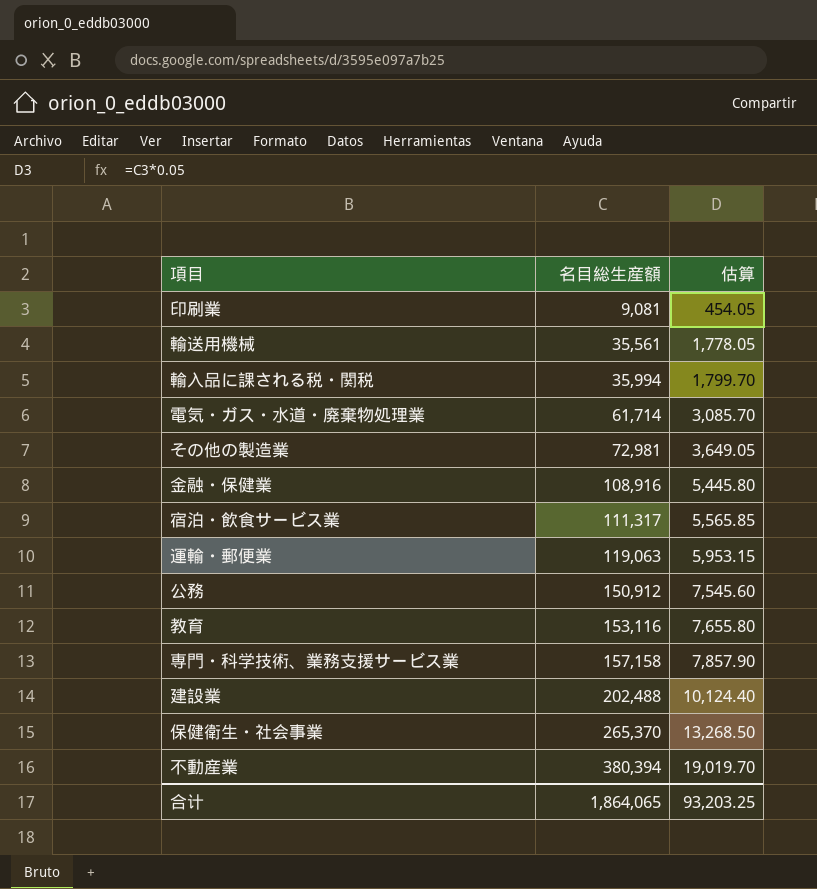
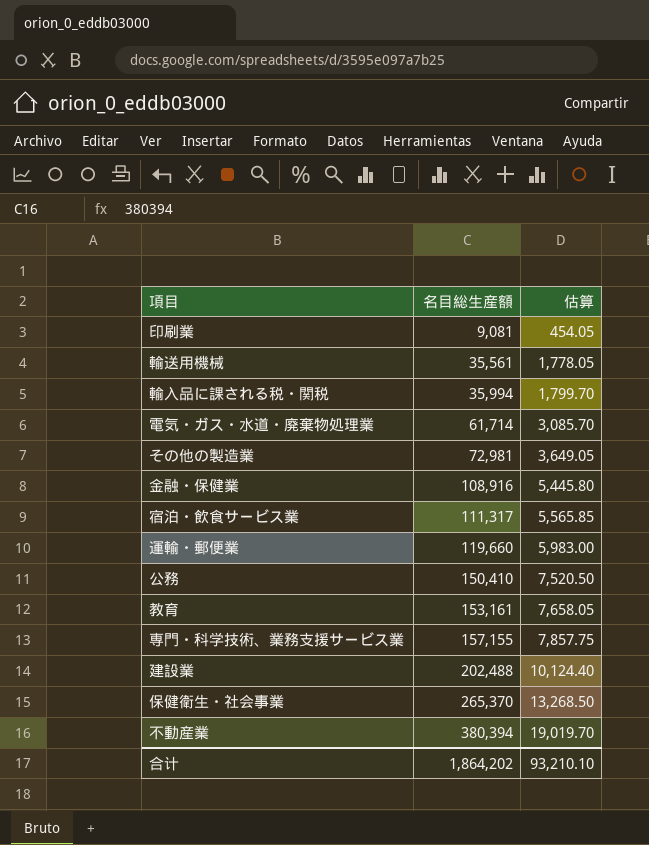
運輸・郵便業 | 名目総生産額: 119,063 -> 119,660
運輸・郵便業 | 估算: 5,953.15 -> 5,983.00
公務 | 名目総生産額: 150,912 -> 150,410
公務 | 估算: 7,545.60 -> 7,520.50
教育 | 名目総生産額: 153,116 -> 153,161
教育 | 估算: 7,655.80 -> 7,658.05
専門・科学技術、業務支援サービス業 | 名目総生産額: 157,158 -> 157,155
専門・科学技術、業務支援サービス業 | 估算: 7,857.90 -> 7,857.75
合计 | 名目総生産額: 1,864,065 -> 1,864,202
合计 | 估算: 93,203.25 -> 93,210.10

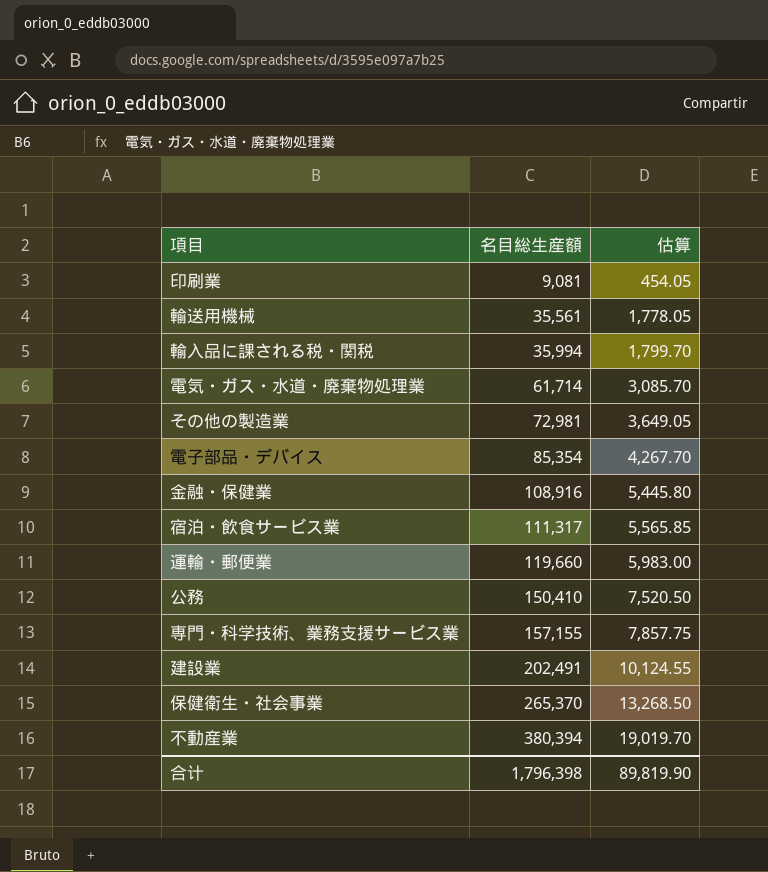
row 教育: 153,161 | 7,658.05 -> none
row 電子部品・デバイス: none -> 85,354 | 4,267.70
建設業 | 名目総生産額: 202,488 -> 202,491
建設業 | 估算: 10,124.40 -> 10,124.55
合计 | 名目総生産額: 1,864,202 -> 1,796,398
合计 | 估算: 93,210.10 -> 89,819.90

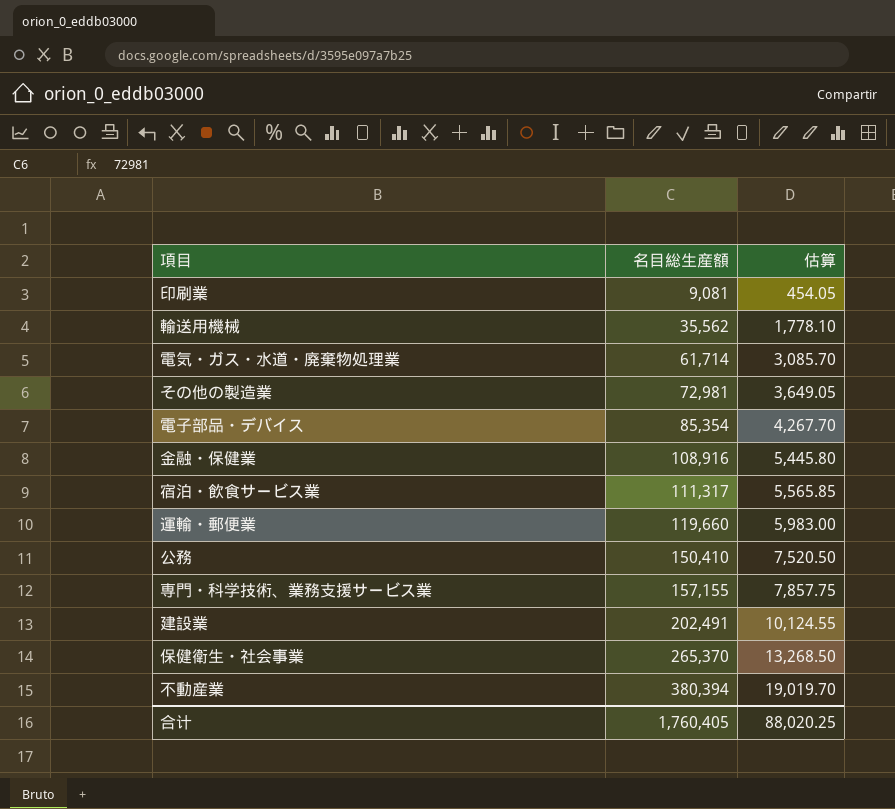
row 輸入品に課される税・関税: 35,994 | 1,799.70 -> none
輸送用機械 | 名目総生産額: 35,561 -> 35,562
輸送用機械 | 估算: 1,778.05 -> 1,778.10
合计 | 名目総生産額: 1,796,398 -> 1,760,405
合计 | 估算: 89,819.90 -> 88,020.25

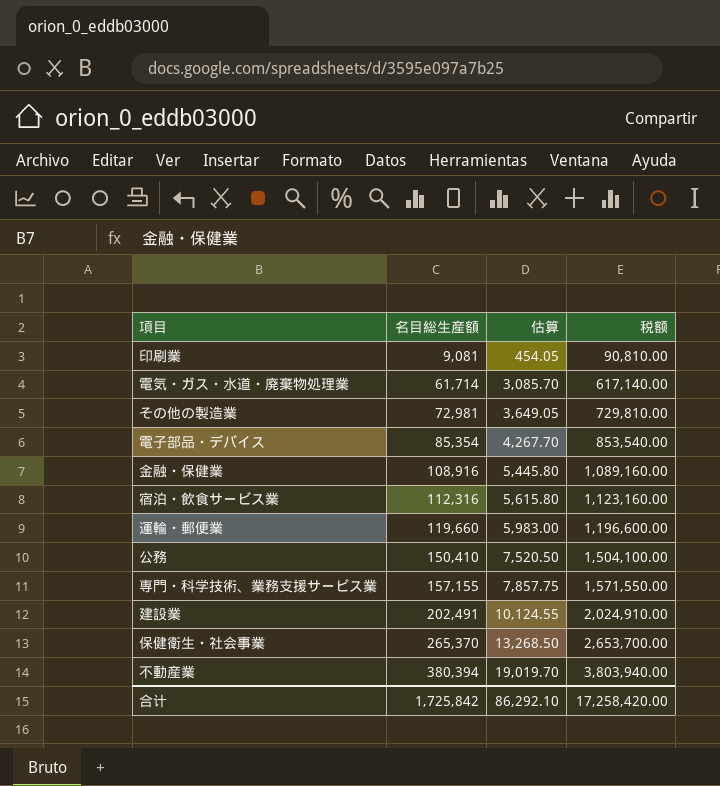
column 税额 | formula: none -> [名目総生産額] * 10
row 輸送用機械: 35,562 | 1,778.10 -> none
宿泊・飲食サービス業 | 名目総生産額: 111,317 -> 112,316
宿泊・飲食サービス業 | 估算: 5,565.85 -> 5,615.80
合计 | 名目総生産額: 1,760,405 -> 1,725,842
合计 | 估算: 88,020.25 -> 86,292.10

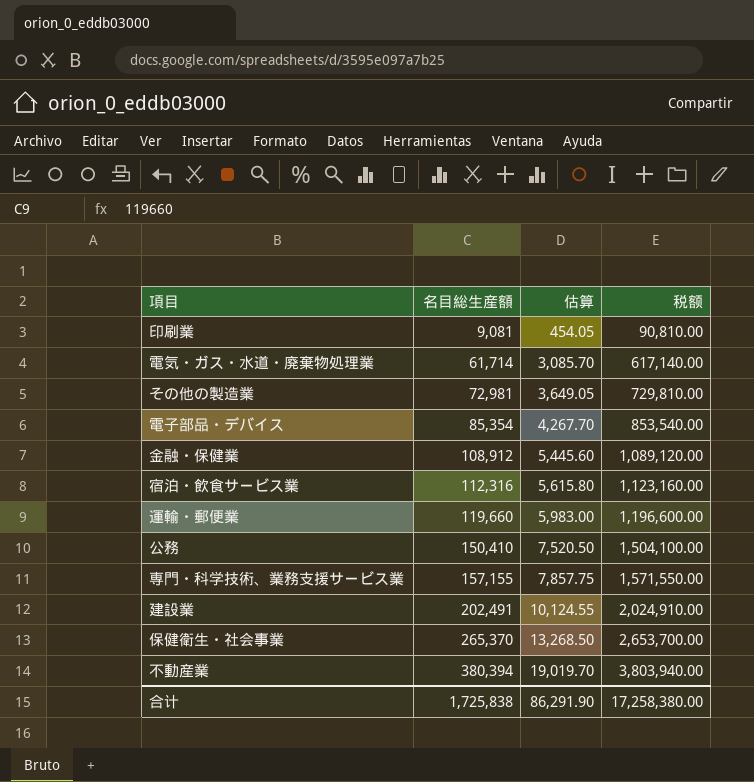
金融・保健業 | 名目総生産額: 108,916 -> 108,912
金融・保健業 | 估算: 5,445.80 -> 5,445.60
金融・保健業 | 税额: 1,089,160.00 -> 1,089,120.00
合计 | 名目総生産額: 1,725,842 -> 1,725,838
合计 | 估算: 86,292.10 -> 86,291.90
合计 | 税额: 17,258,420.00 -> 17,258,380.00

